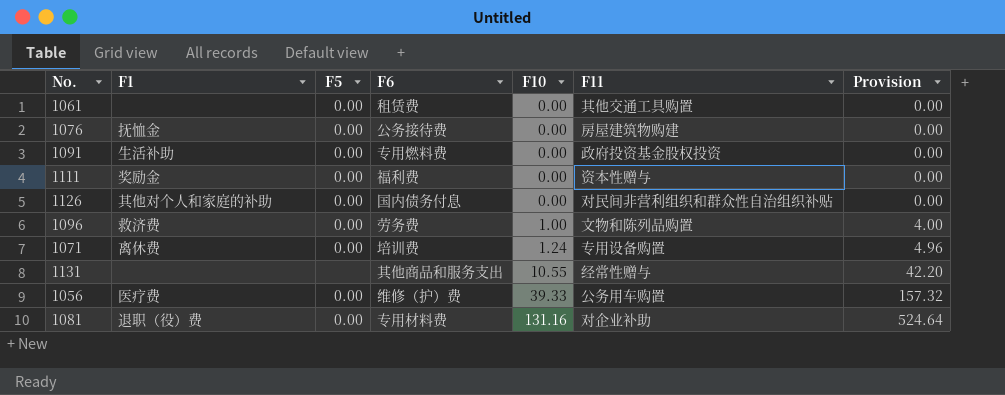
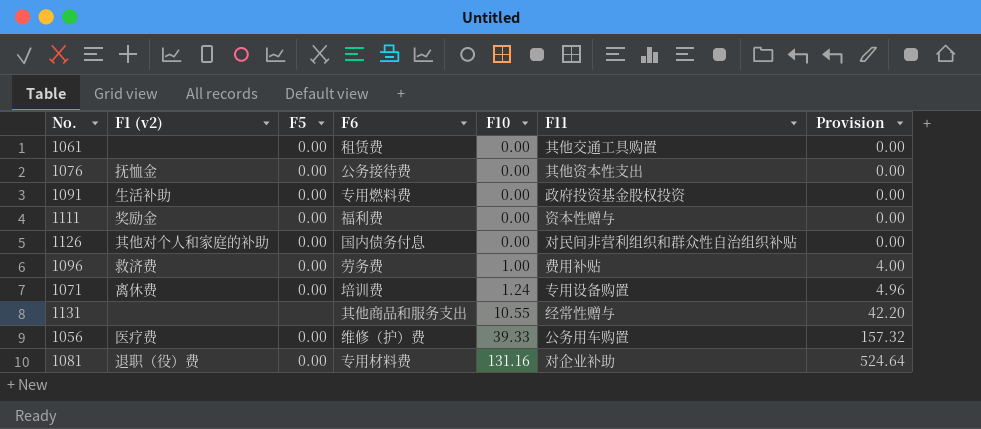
column name: F1 -> F1 (v2)
1076 | F11: 房屋建筑物购建 -> 其他资本性支出
1096 | F11: 文物和陈列品购置 -> 费用补贴

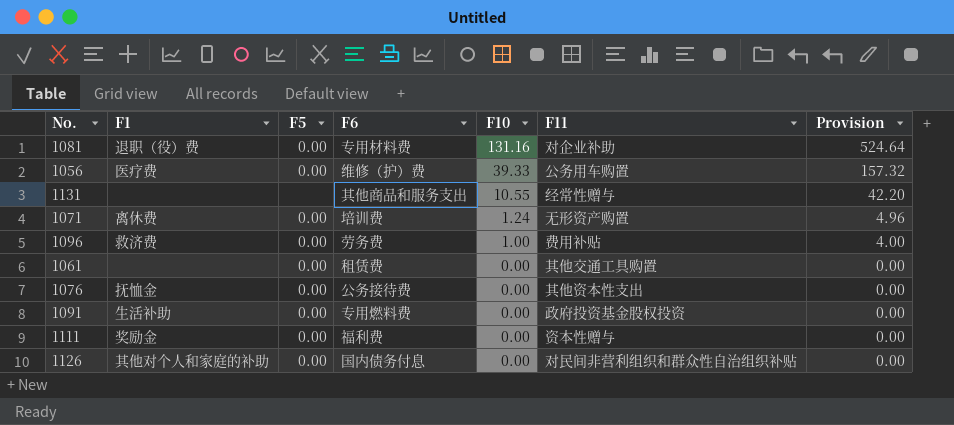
row order: F10 ascending -> F10 descending
column name: F1 (v2) -> F1
1071 | F11: 专用设备购置 -> 无形资产购置

